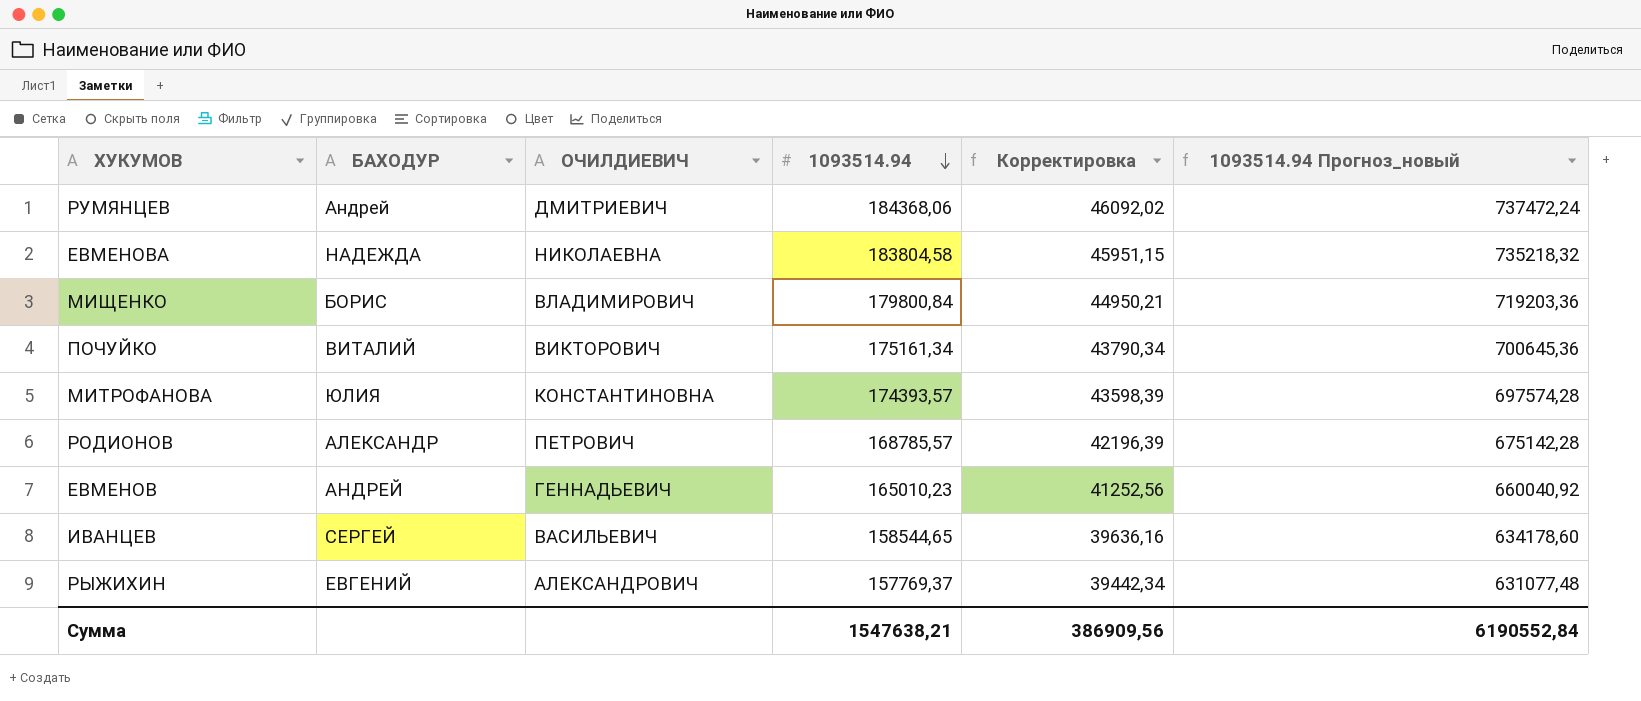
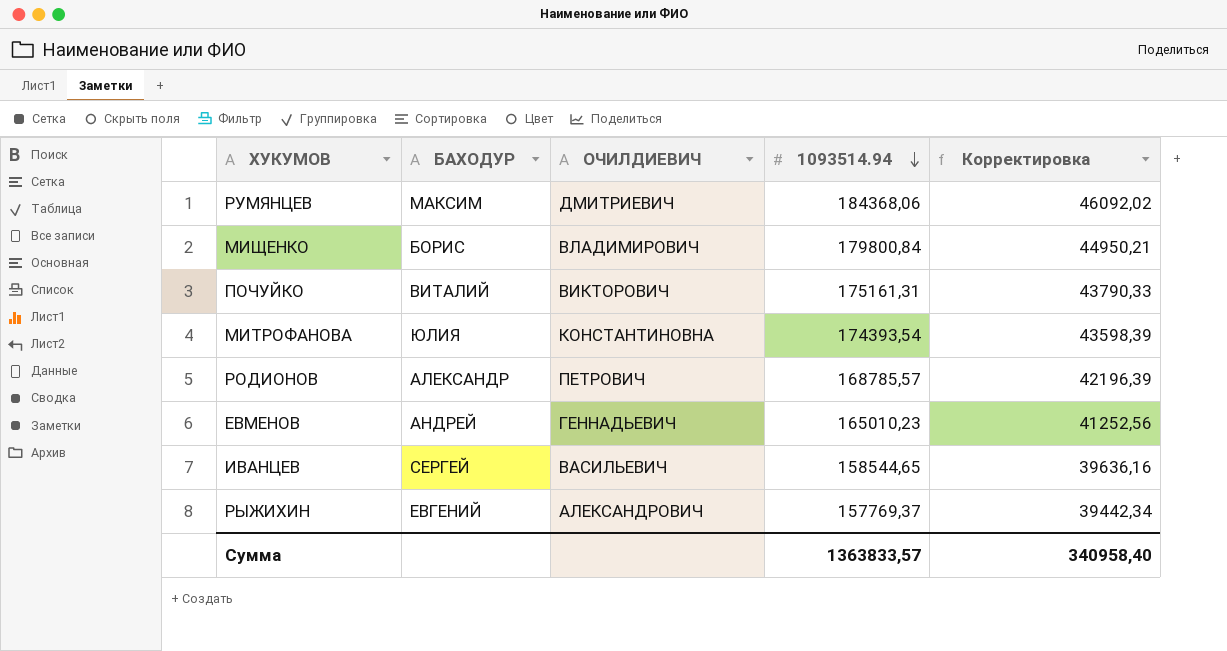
column 1093514.94 Прогноз_новый | formula: [1093514.94] * 4 -> none
row ЕВМЕНОВА: НАДЕЖДА | НИКОЛАЕВНА | 183804,58 | 45951,15 | 735218,32 -> none
РУМЯНЦЕВ | БАХОДУР: Андрей -> МАКСИМ
ПОЧУЙКО | 1093514.94: 175161,34 -> 175161,31
ПОЧУЙКО | Корректировка: 43790,34 -> 43790,33
МИТРОФАНОВА | 1093514.94: 174393,57 -> 174393,54
Сумма | 1093514.94: 1547638,21 -> 1363833,57
Сумма | Корректировка: 386909,56 -> 340958,40

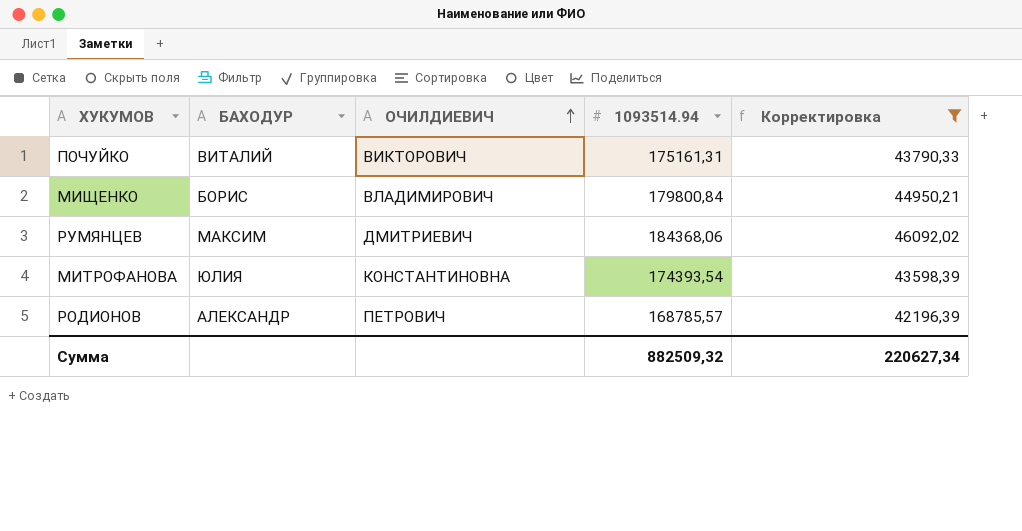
filter: none -> Корректировка >= 42196,39
row order: 1093514.94 descending -> ОЧИЛДИЕВИЧ ascending
Сумма | 1093514.94: 1363833,57 -> 882509,32
Сумма | Корректировка: 340958,40 -> 220627,34

